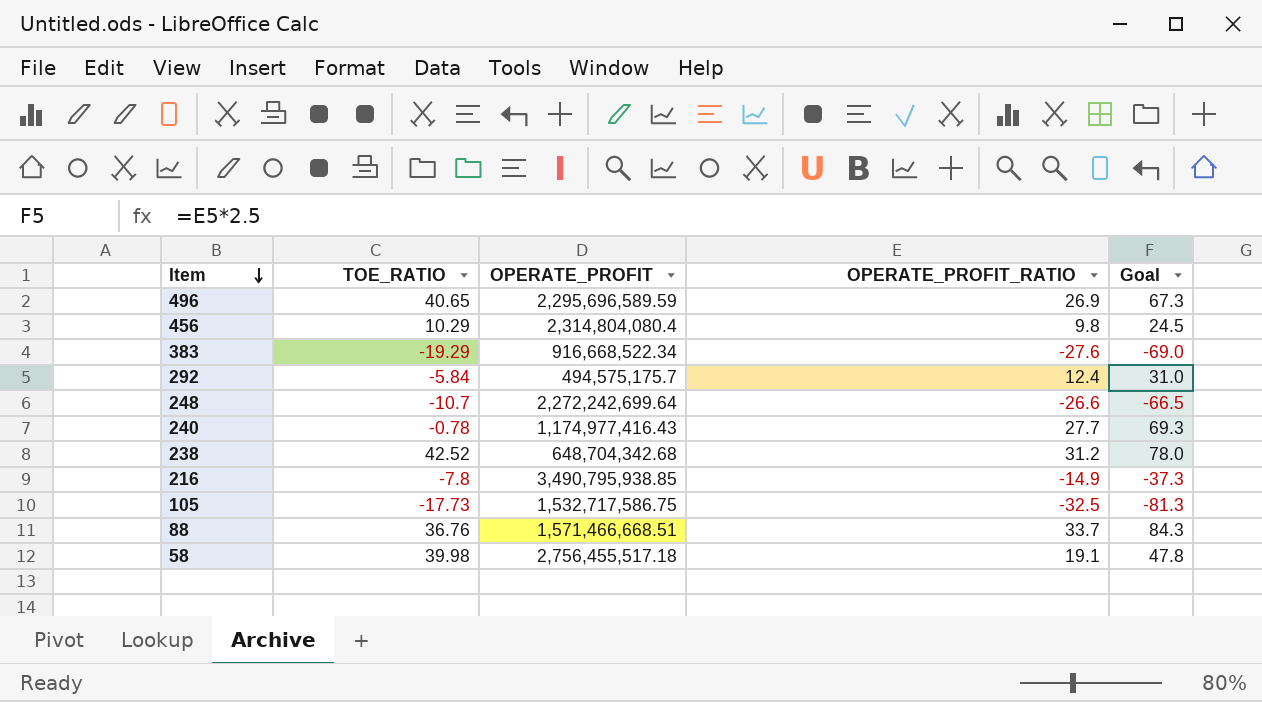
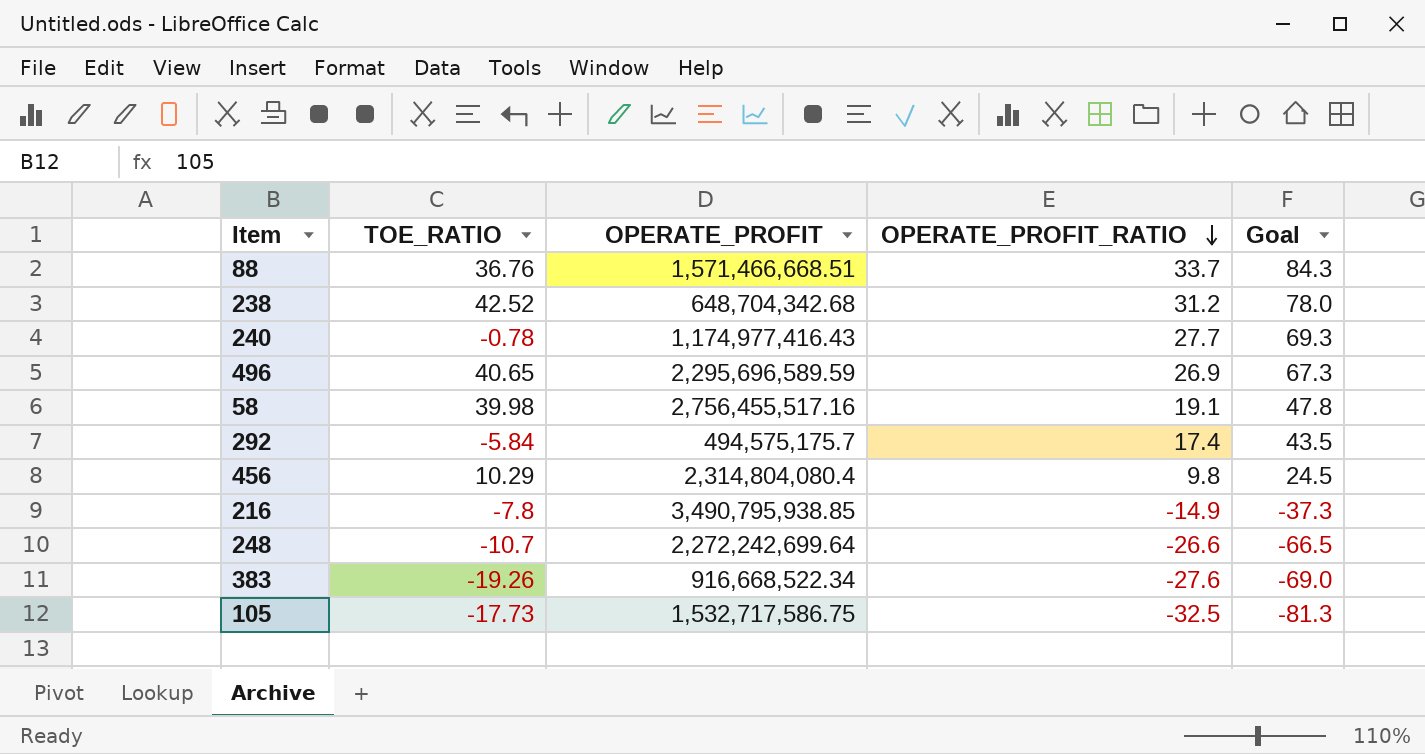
row order: Item descending -> OPERATE_PROFIT_RATIO descending
58 | OPERATE_PROFIT: 2,756,455,517.18 -> 2,756,455,517.16
292 | OPERATE_PROFIT_RATIO: 12.4 -> 17.4
292 | Goal: 31.0 -> 43.5
383 | TOE_RATIO: -19.29 -> -19.26

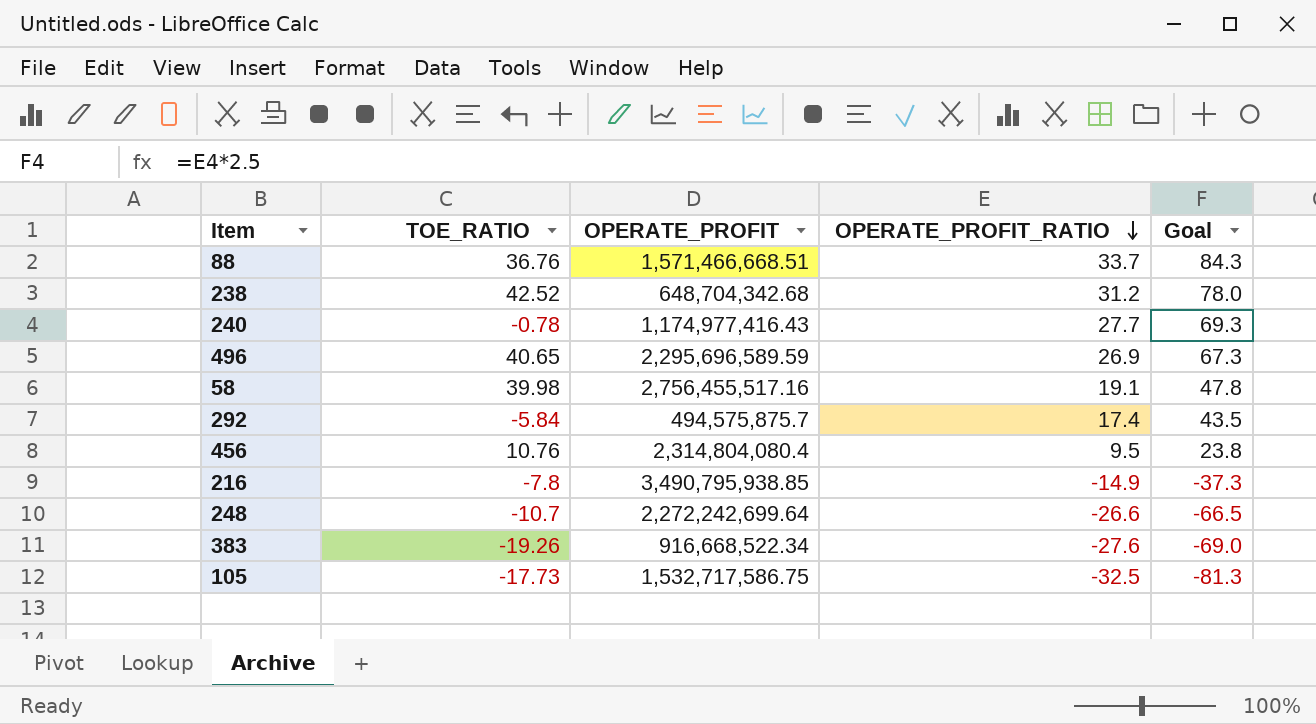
292 | OPERATE_PROFIT: 494,575,175.7 -> 494,575,875.7
456 | TOE_RATIO: 10.29 -> 10.76
456 | OPERATE_PROFIT_RATIO: 9.8 -> 9.5
456 | Goal: 24.5 -> 23.8

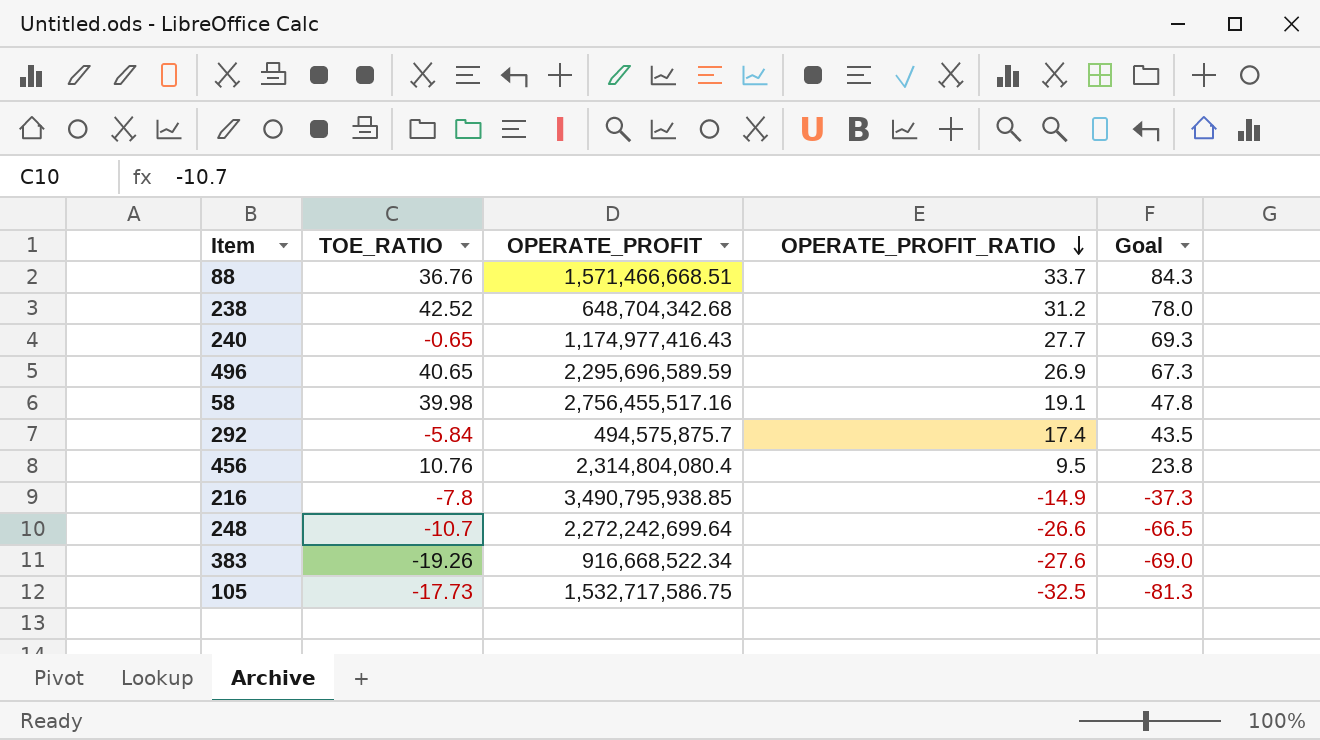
240 | TOE_RATIO: -0.78 -> -0.65

